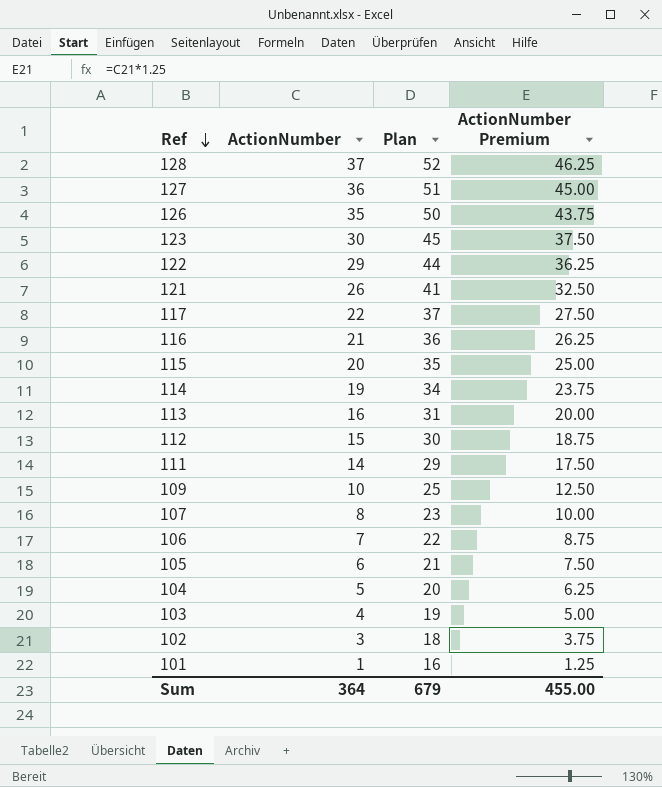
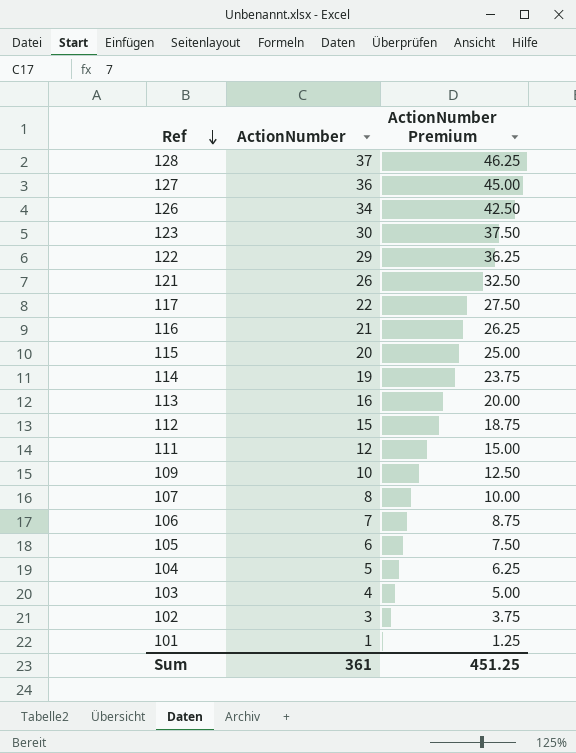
column Plan | formula: [ActionNumber] + 15 -> none
126 | ActionNumber: 35 -> 34
126 | ActionNumber Premium: 43.75 -> 42.50
111 | ActionNumber: 14 -> 12
111 | ActionNumber Premium: 17.50 -> 15.00
Sum | ActionNumber: 364 -> 361
Sum | ActionNumber Premium: 455.00 -> 451.25

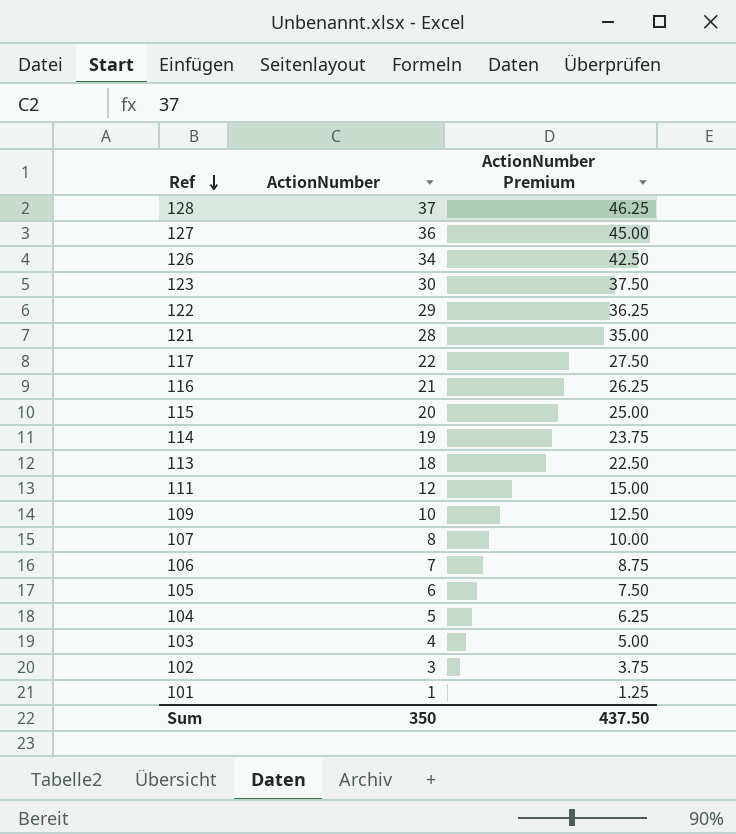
row 112: 15 | 18.75 -> none
121 | ActionNumber: 26 -> 28
121 | ActionNumber Premium: 32.50 -> 35.00
113 | ActionNumber: 16 -> 18
113 | ActionNumber Premium: 20.00 -> 22.50
Sum | ActionNumber: 361 -> 350
Sum | ActionNumber Premium: 451.25 -> 437.50

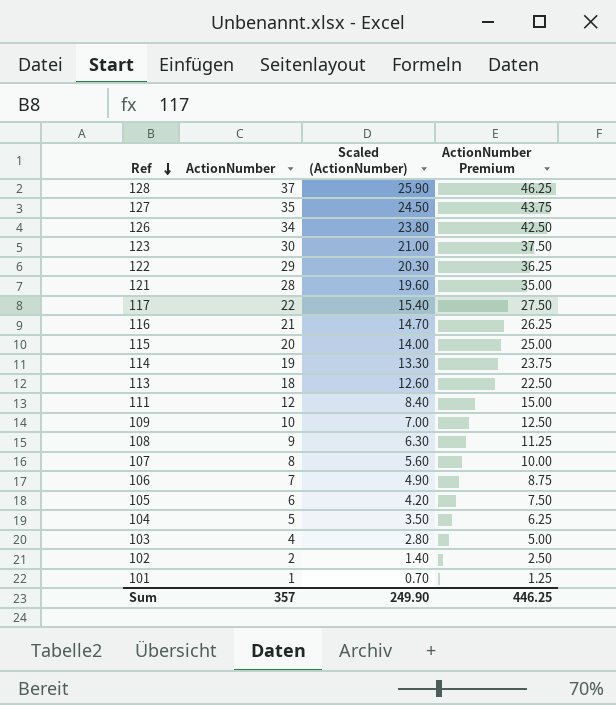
column Scaled (ActionNumber) | formula: none -> [ActionNumber] * 0.7
127 | ActionNumber: 36 -> 35
127 | ActionNumber Premium: 45.00 -> 43.75
row 108: none -> 9 | 6.30 | 11.25
102 | ActionNumber: 3 -> 2
102 | ActionNumber Premium: 3.75 -> 2.50
Sum | ActionNumber: 350 -> 357
Sum | ActionNumber Premium: 437.50 -> 446.25

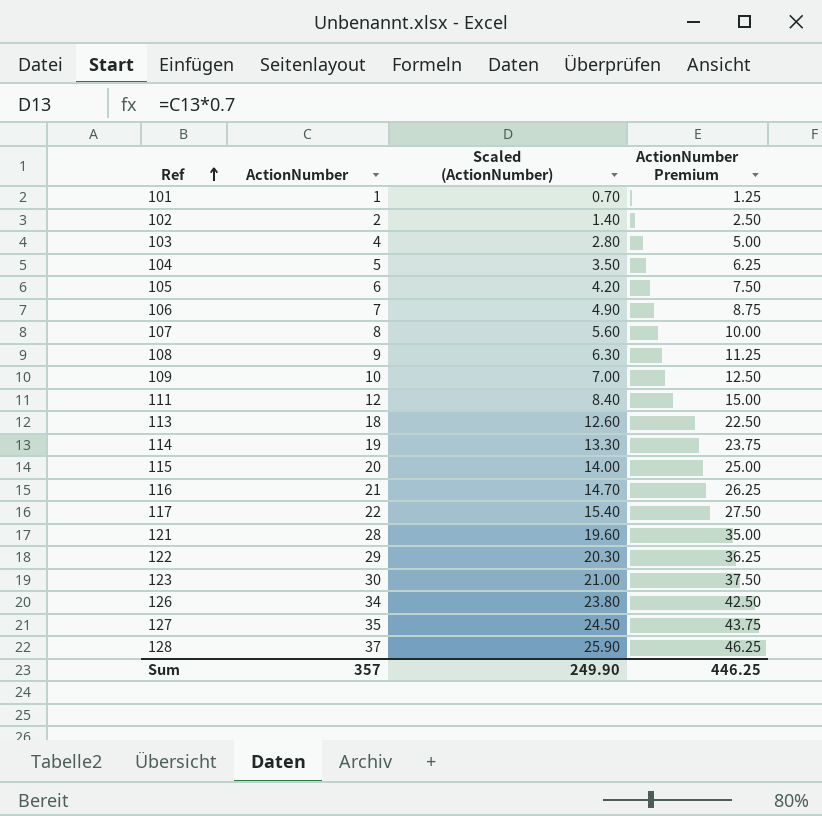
row order: Ref descending -> Ref ascending

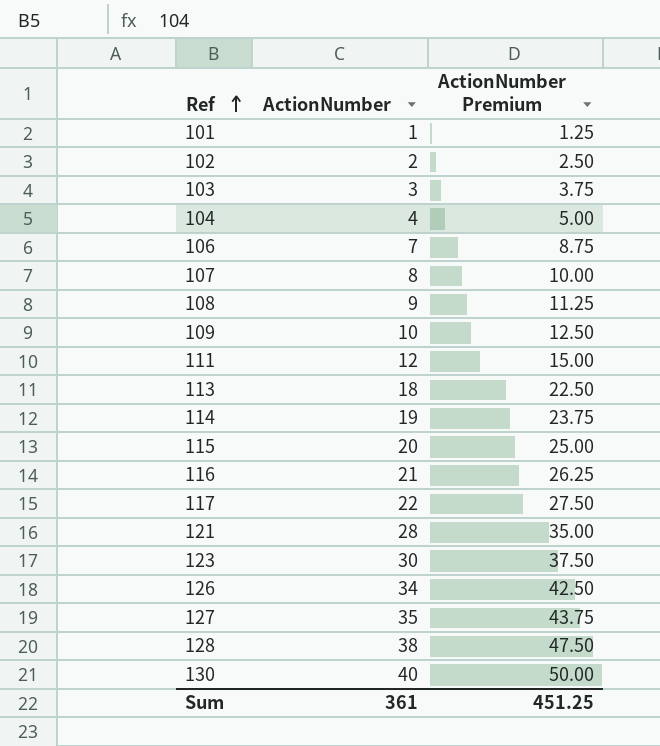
column Scaled (ActionNumber) | formula: [ActionNumber] * 0.7 -> none
row 105: 6 | 4.20 | 7.50 -> none
row 122: 29 | 20.30 | 36.25 -> none
103 | ActionNumber: 4 -> 3
103 | ActionNumber Premium: 5.00 -> 3.75
104 | ActionNumber: 5 -> 4
104 | ActionNumber Premium: 6.25 -> 5.00
128 | ActionNumber: 37 -> 38
128 | ActionNumber Premium: 46.25 -> 47.50
row 130: none -> 40 | 50.00
Sum | ActionNumber: 357 -> 361
Sum | ActionNumber Premium: 446.25 -> 451.25

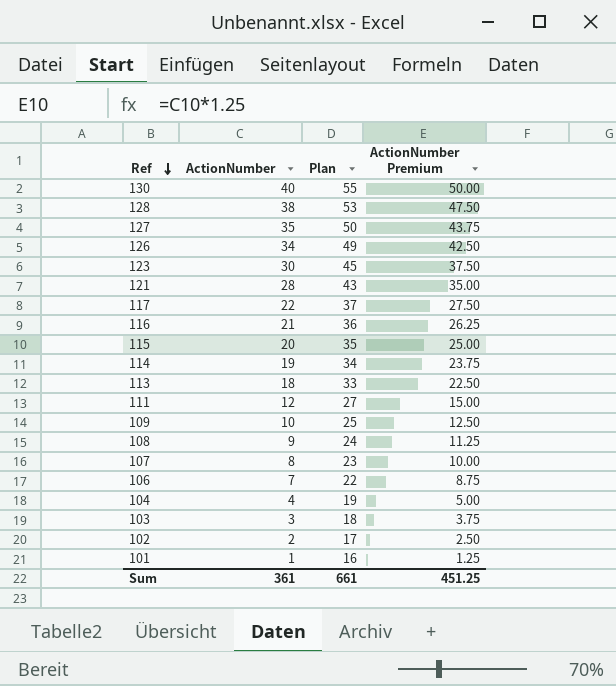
row order: Ref ascending -> Ref descending
column Plan | formula: none -> [ActionNumber] + 15

